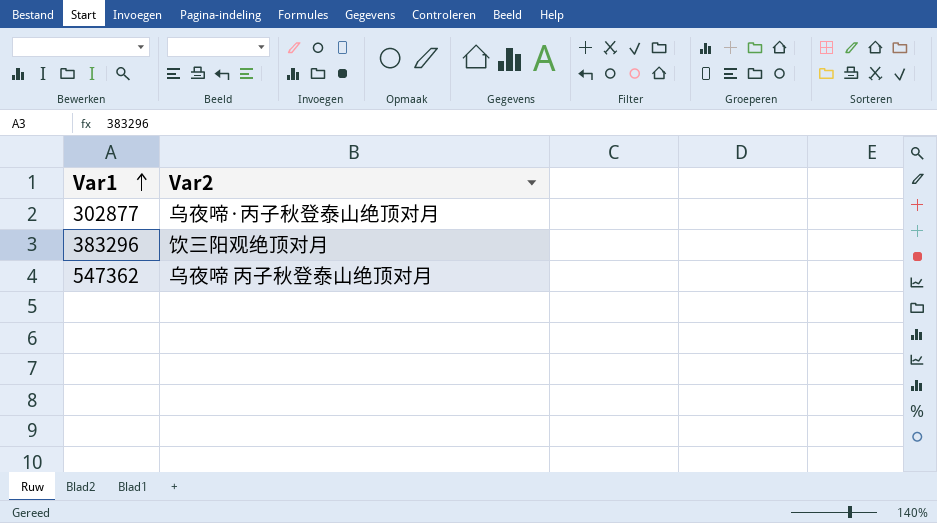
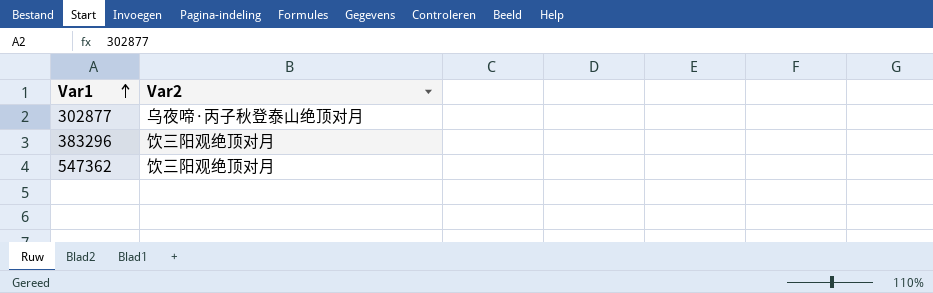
547362 | Var2: 乌夜啼 丙子秋登泰山绝顶对月 -> 饮三阳观绝顶对月

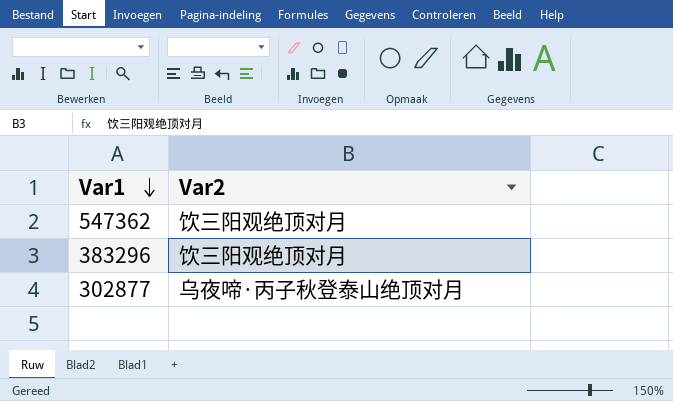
row order: Var1 ascending -> Var1 descending

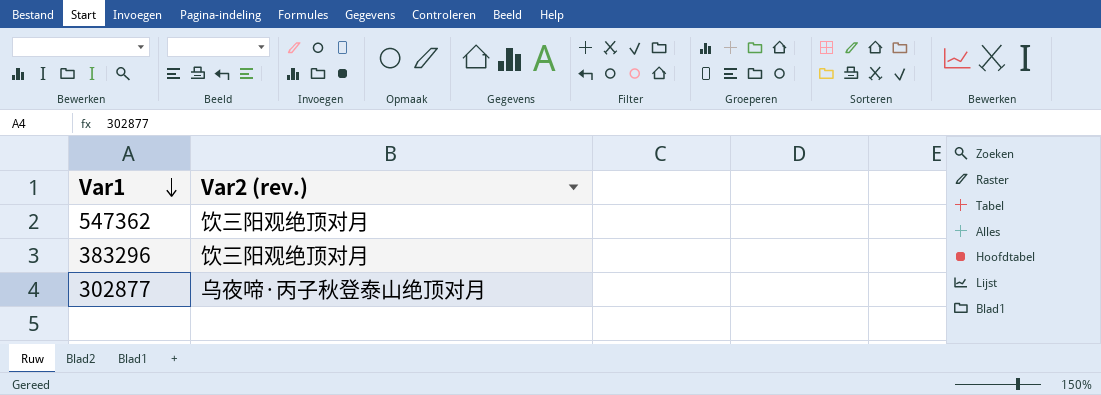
column name: Var2 -> Var2 (rev.)

